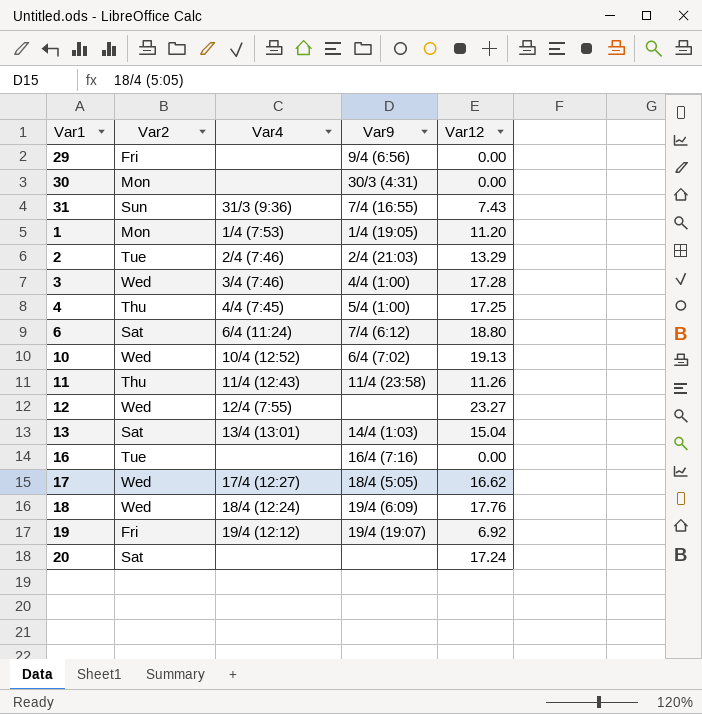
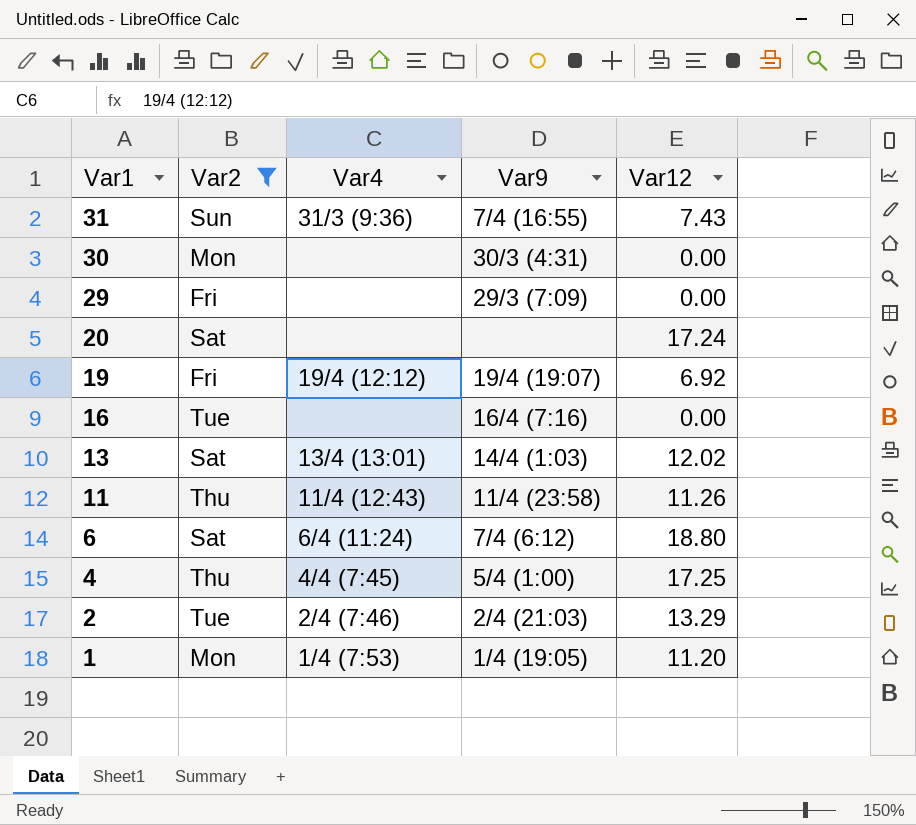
filter: none -> Var2 != Wed
row order: none -> Var1 descending
29 | Var9: 9/4 (6:56) -> 29/3 (7:09)
13 | Var12: 15.04 -> 12.02

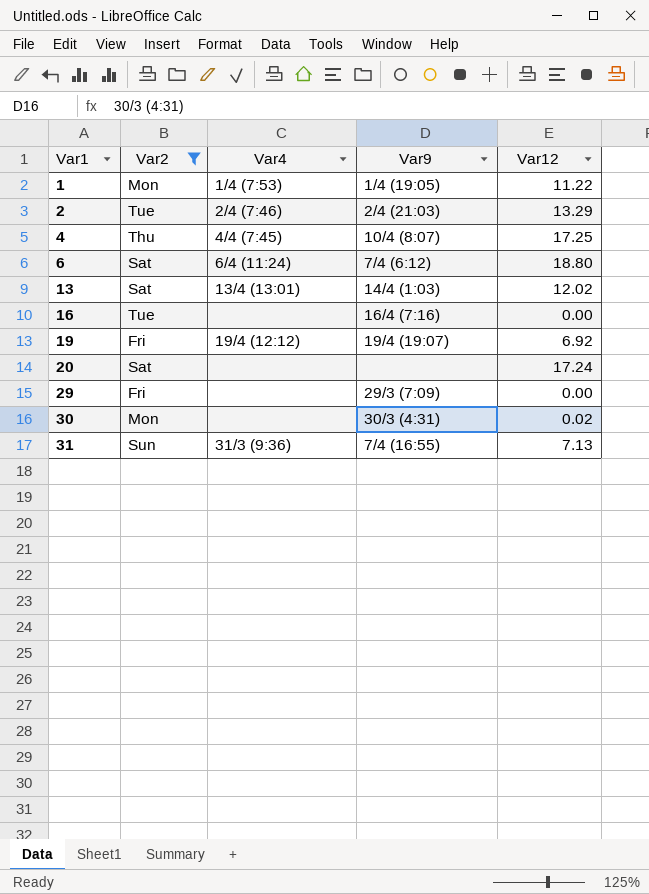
row order: Var1 descending -> Var1 ascending
row 11: Thu | 11/4 (12:43) | 11/4 (23:58) | 11.26 -> none
1 | Var12: 11.20 -> 11.22
4 | Var9: 5/4 (1:00) -> 10/4 (8:07)
30 | Var12: 0.00 -> 0.02
31 | Var12: 7.43 -> 7.13

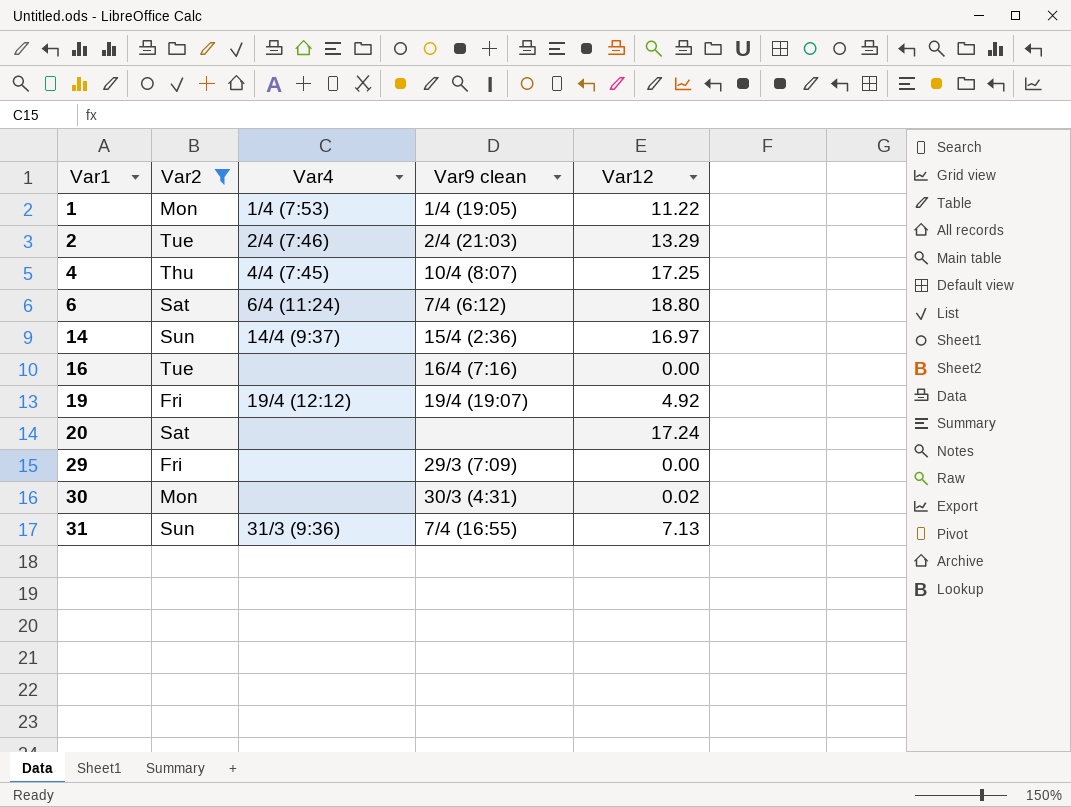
column name: Var9 -> Var9 clean
row 13: Sat | 13/4 (13:01) | 14/4 (1:03) | 12.02 -> none
row 14: none -> Sun | 14/4 (9:37) | 15/4 (2:36) | 16.97
19 | Var12: 6.92 -> 4.92

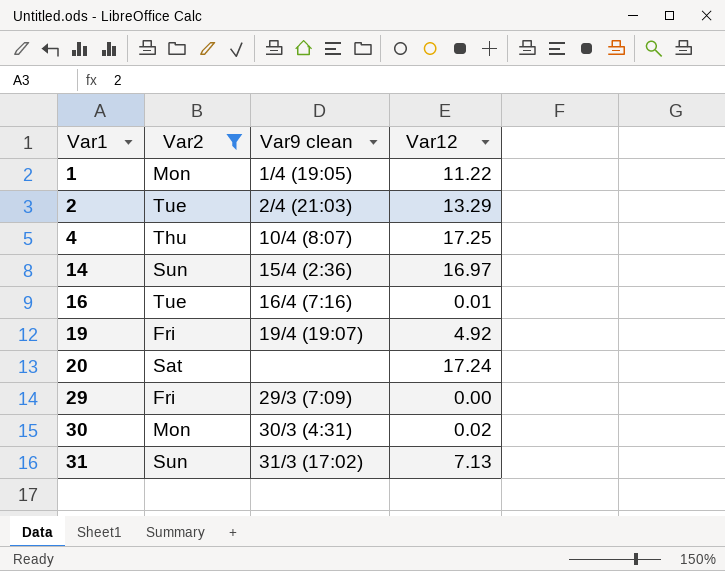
column Var4 | position: 3 -> none
row 6: Sat | 6/4 (11:24) | 7/4 (6:12) | 18.80 -> none
16 | Var12: 0.00 -> 0.01
31 | Var9 clean: 7/4 (16:55) -> 31/3 (17:02)

